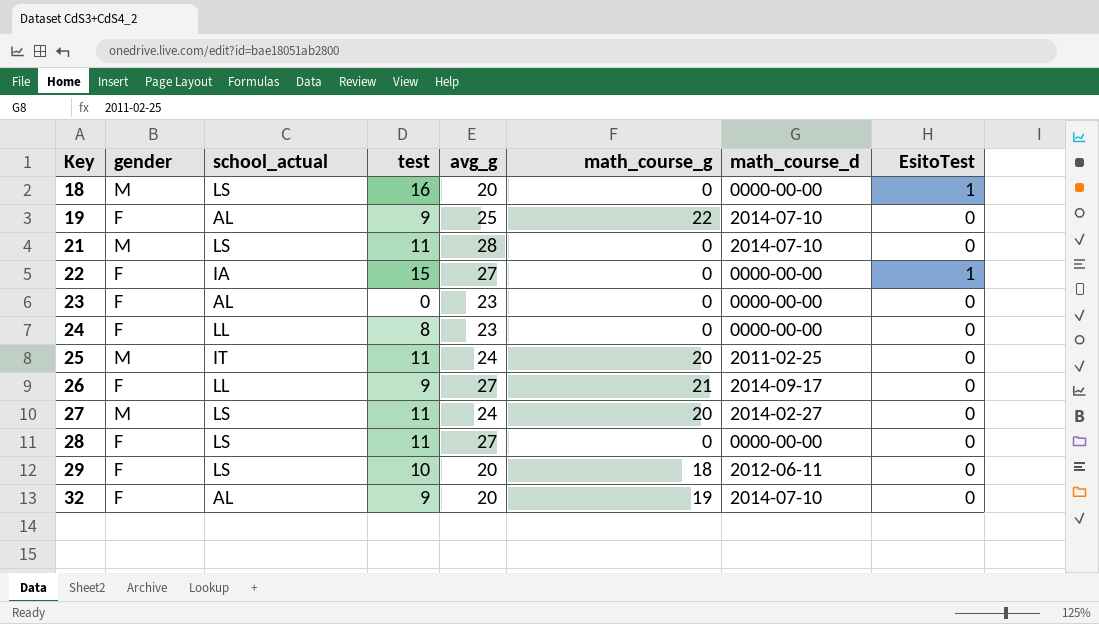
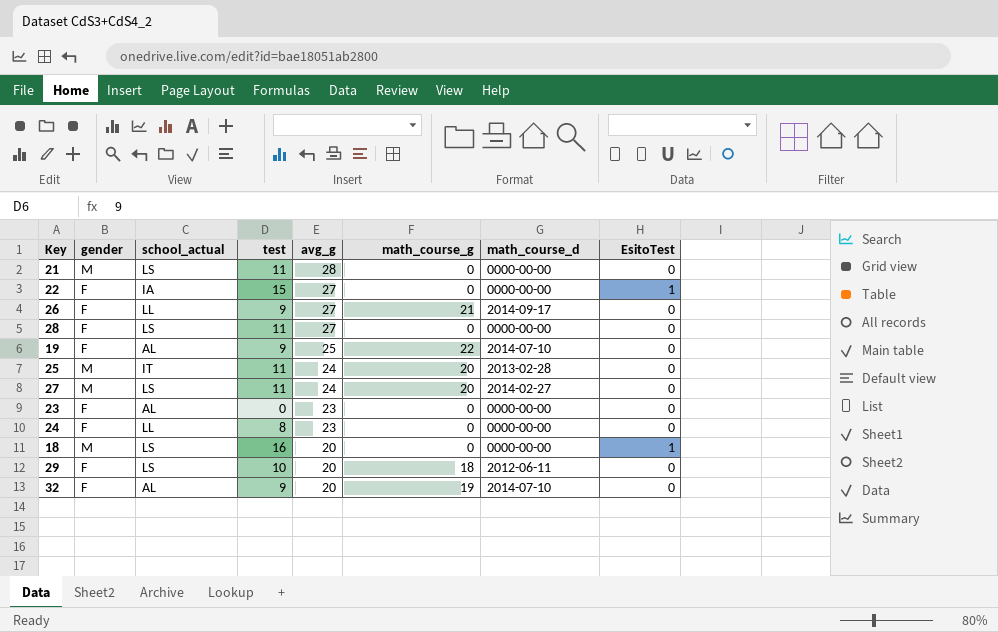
row order: Key ascending -> avg_g descending
21 | math_course_d: 2014-07-10 -> 0000-00-00
25 | math_course_d: 2011-02-25 -> 2013-02-28

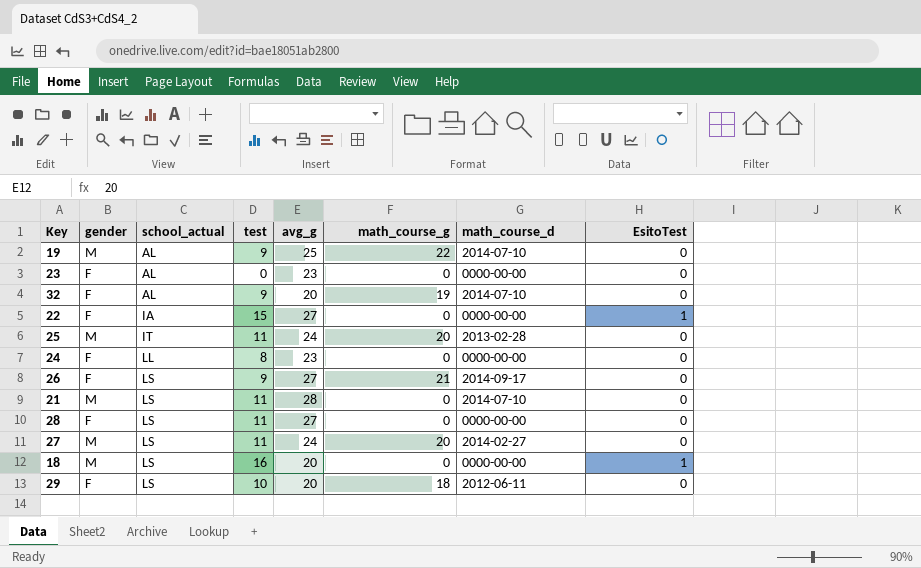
row order: avg_g descending -> school_actual ascending
19 | gender: F -> M
26 | school_actual: LL -> LS
21 | math_course_d: 0000-00-00 -> 2014-07-10

